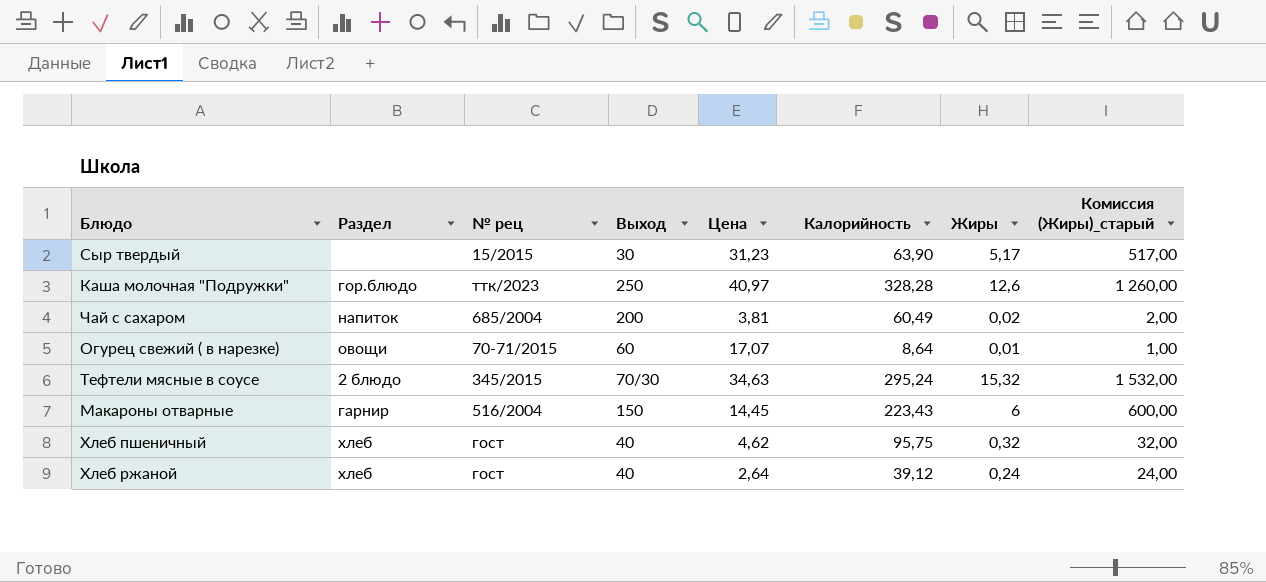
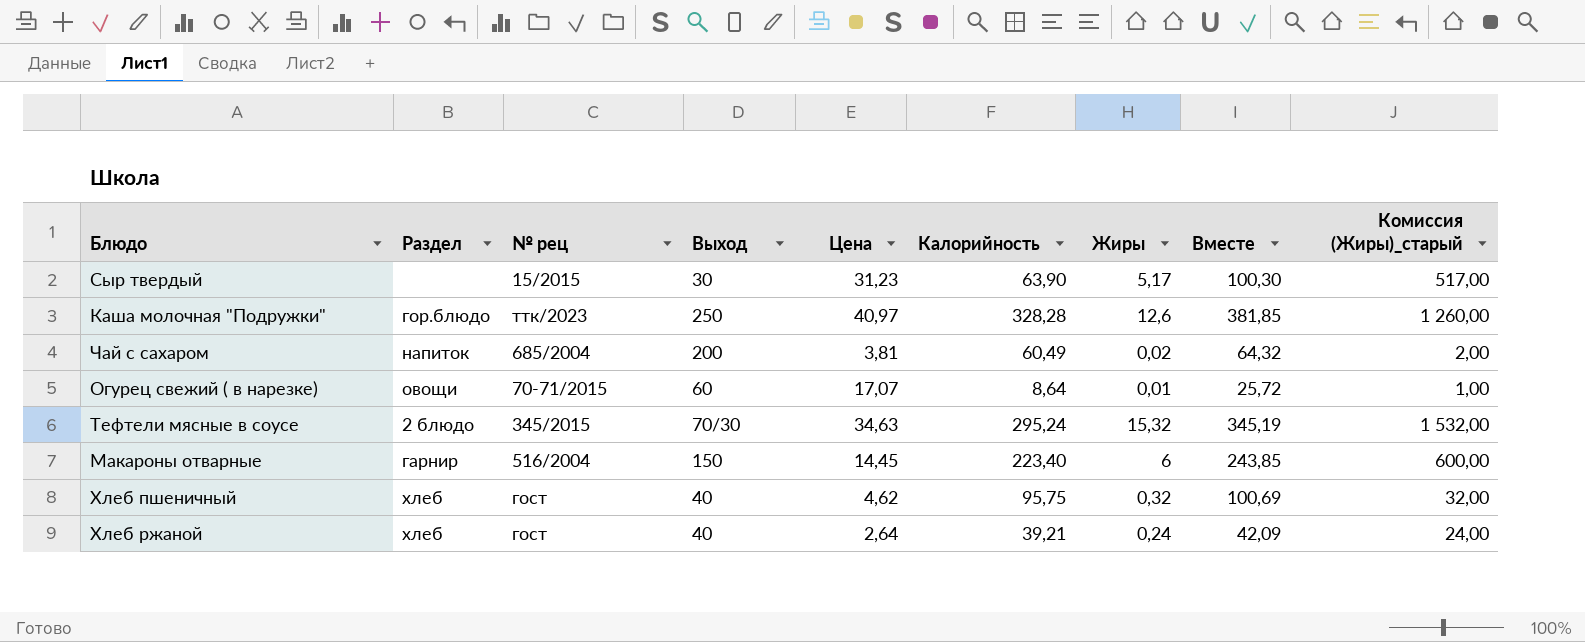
column Вместе | formula: none -> [Цена] + [Калорийность] + [Жиры]
Макароны отварные | Калорийность: 223,43 -> 223,40
Хлеб ржаной | Калорийность: 39,12 -> 39,21

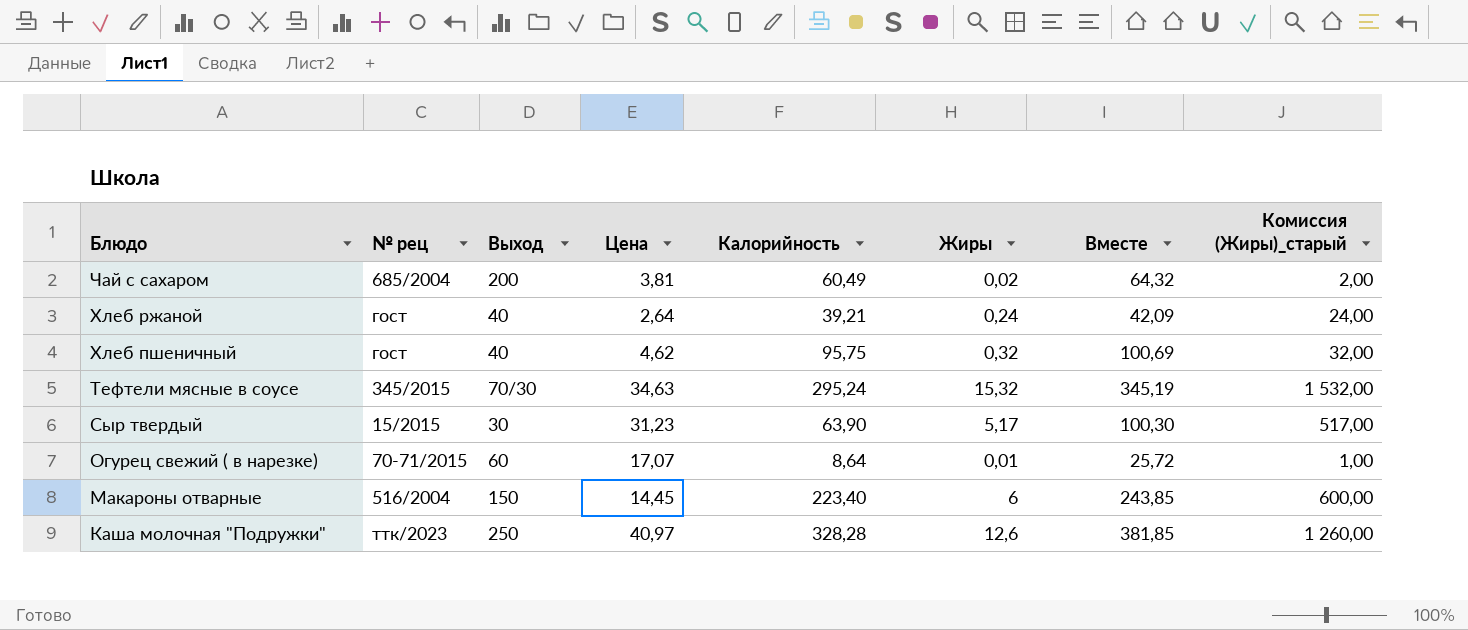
row order: none -> Блюдо descending
column Раздел | position: 2 -> none

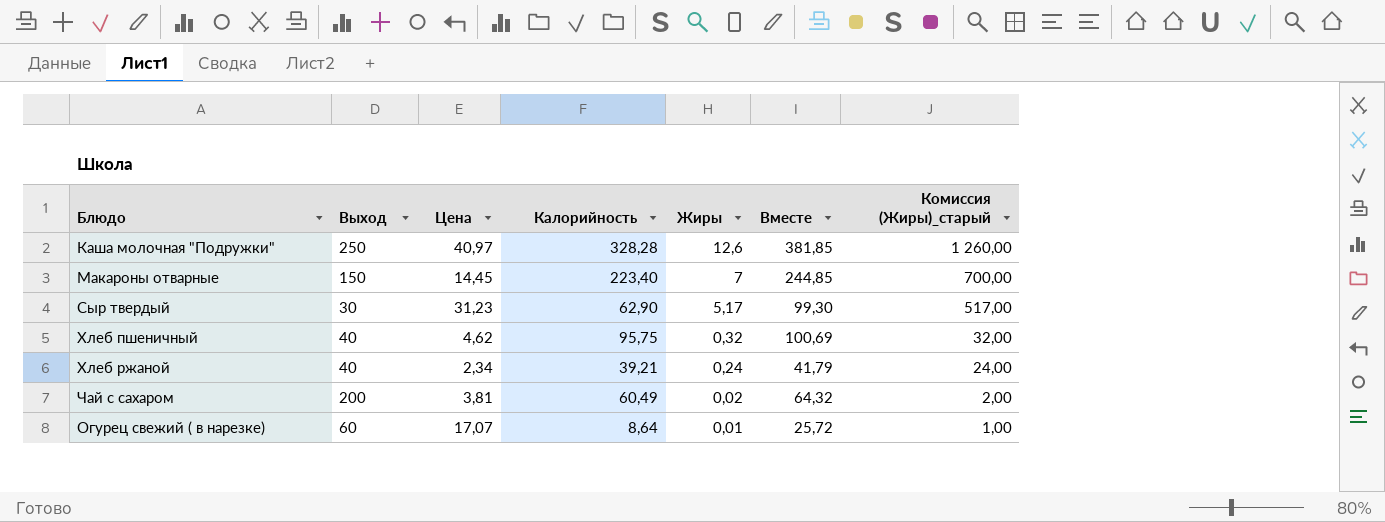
row order: Блюдо descending -> Жиры descending
column № рец | position: 2 -> none
row Тефтели мясные в соусе: 345/2015 | 70/30 | 34,63 | 295,24 | 15,32 | 345,19 | 1 532,00 -> none
Макароны отварные | Жиры: 6 -> 7
Макароны отварные | Вместе: 243,85 -> 244,85
Макароны отварные | Комиссия (Жиры)_старый: 600,00 -> 700,00
Сыр твердый | Калорийность: 63,90 -> 62,90
Сыр твердый | Вместе: 100,30 -> 99,30
Хлеб ржаной | Цена: 2,64 -> 2,34
Хлеб ржаной | Вместе: 42,09 -> 41,79

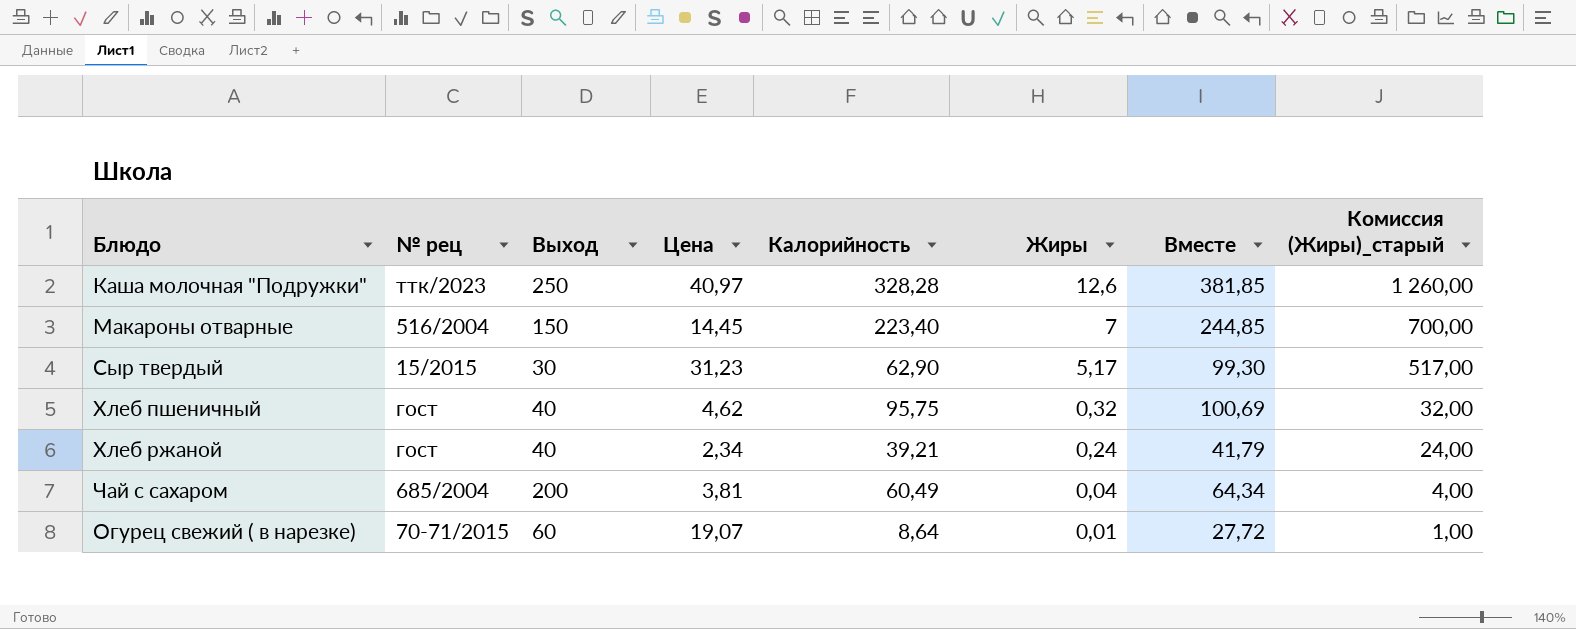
column № рец | position: none -> 2
Чай с сахаром | Жиры: 0,02 -> 0,04
Чай с сахаром | Вместе: 64,32 -> 64,34
Чай с сахаром | Комиссия (Жиры)_старый: 2,00 -> 4,00
Огурец свежий ( в нарезке) | Цена: 17,07 -> 19,07
Огурец свежий ( в нарезке) | Вместе: 25,72 -> 27,72

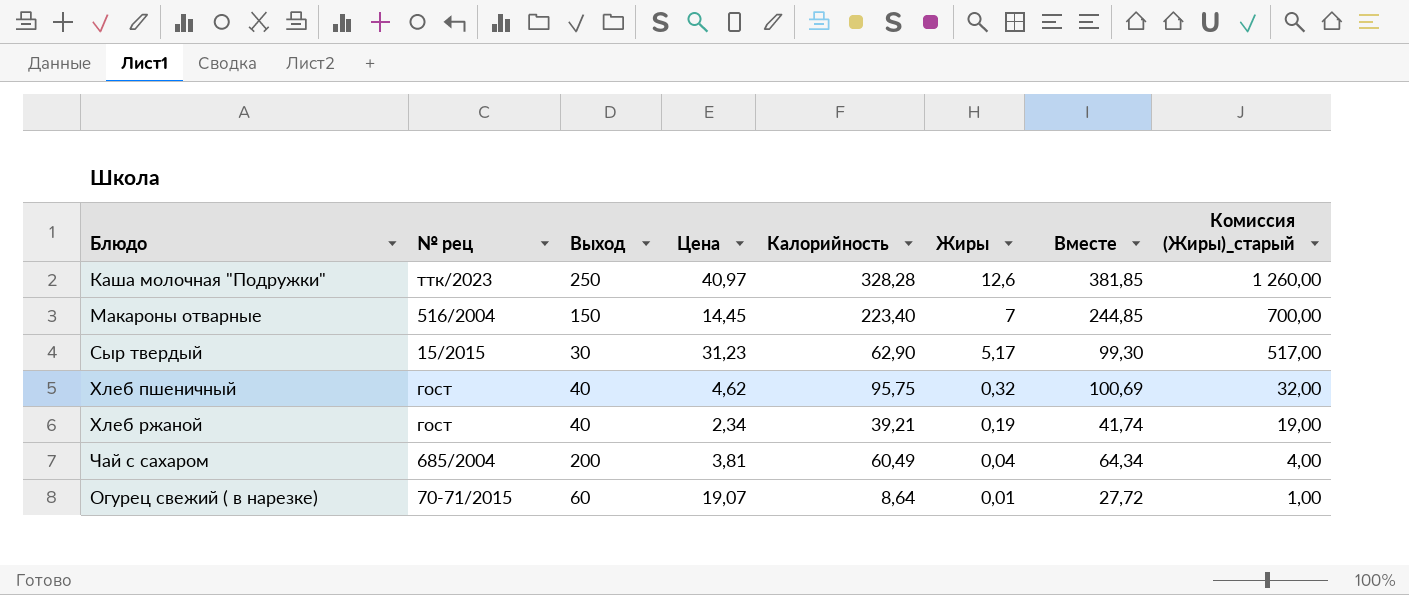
Хлеб ржаной | Жиры: 0,24 -> 0,19
Хлеб ржаной | Вместе: 41,79 -> 41,74
Хлеб ржаной | Комиссия (Жиры)_старый: 24,00 -> 19,00

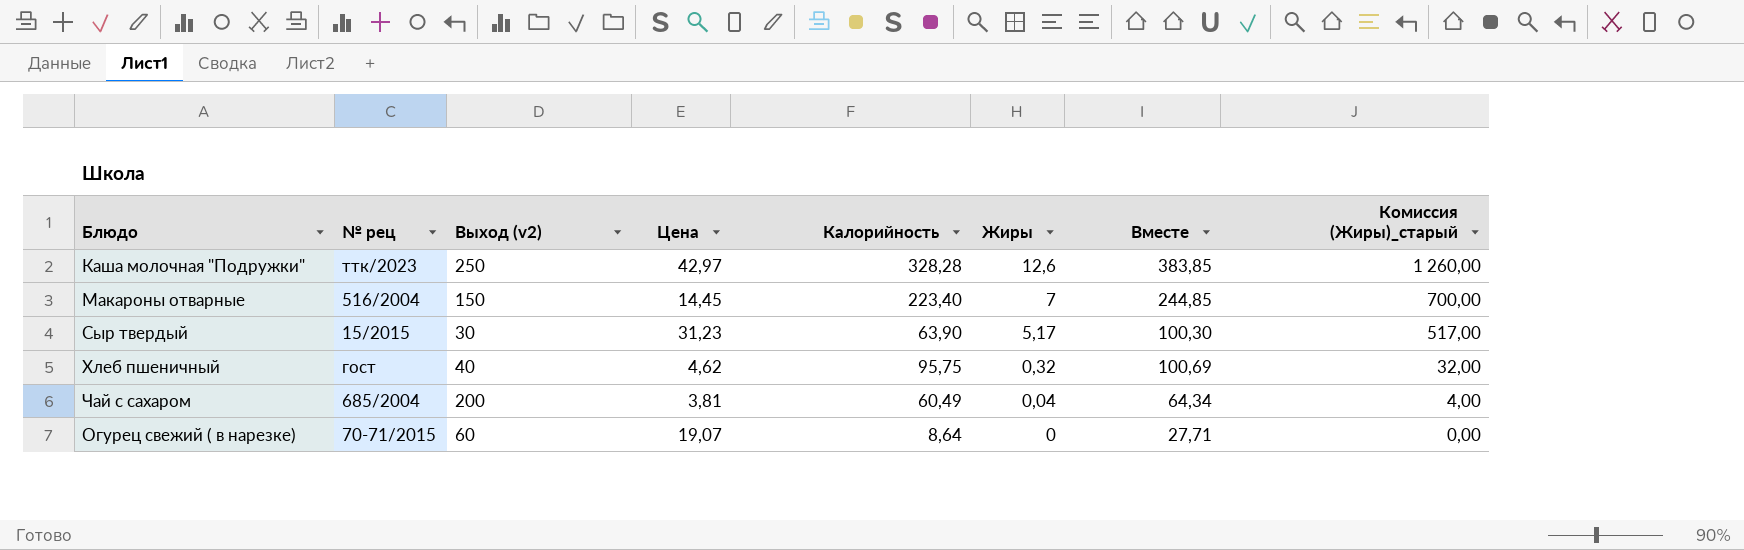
column name: Выход -> Выход (v2)
row Хлеб ржаной: гост | 40 | 2,34 | 39,21 | 0,19 | 41,74 | 19,00 -> none
Каша молочная "Подружки" | Цена: 40,97 -> 42,97
Каша молочная "Подружки" | Вместе: 381,85 -> 383,85
Сыр твердый | Калорийность: 62,90 -> 63,90
Сыр твердый | Вместе: 99,30 -> 100,30
Огурец свежий ( в нарезке) | Жиры: 0,01 -> 0
Огурец свежий ( в нарезке) | Вместе: 27,72 -> 27,71
Огурец свежий ( в нарезке) | Комиссия (Жиры)_старый: 1,00 -> 0,00

